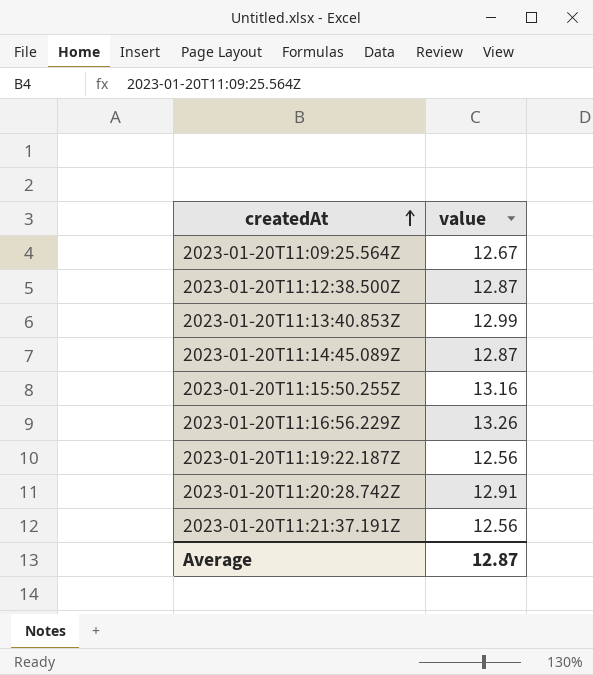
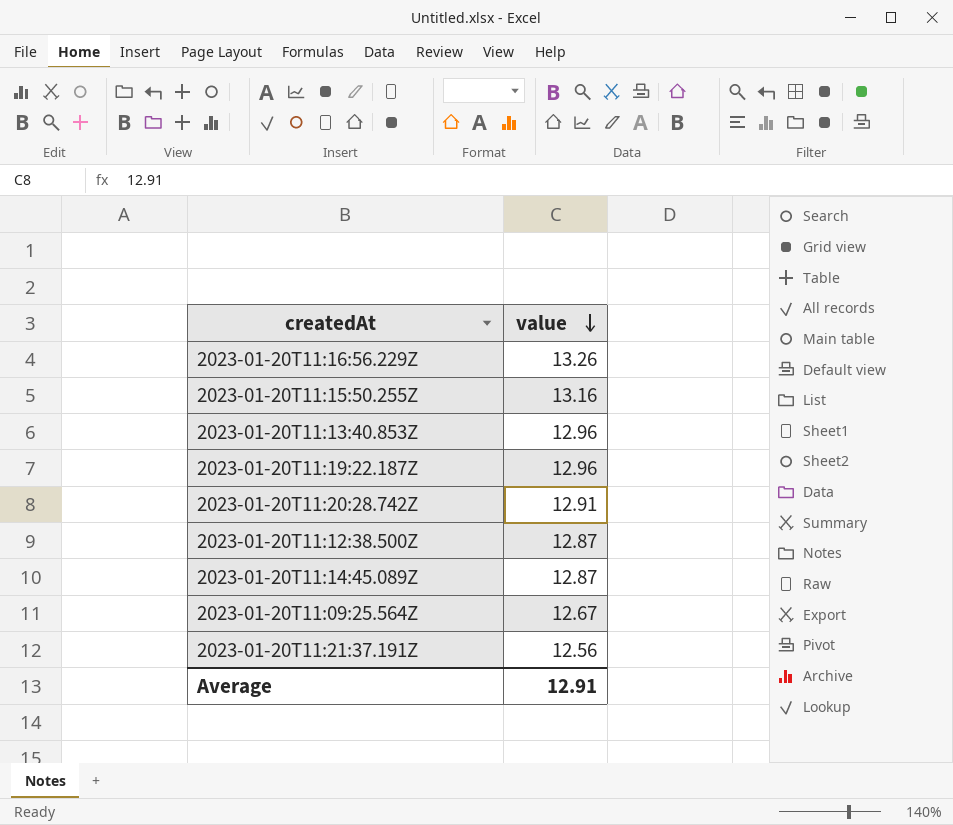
row order: createdAt ascending -> value descending
2023-01-20T11:13:40.853Z | value: 12.99 -> 12.96
2023-01-20T11:19:22.187Z | value: 12.56 -> 12.96
Average | value: 12.87 -> 12.91

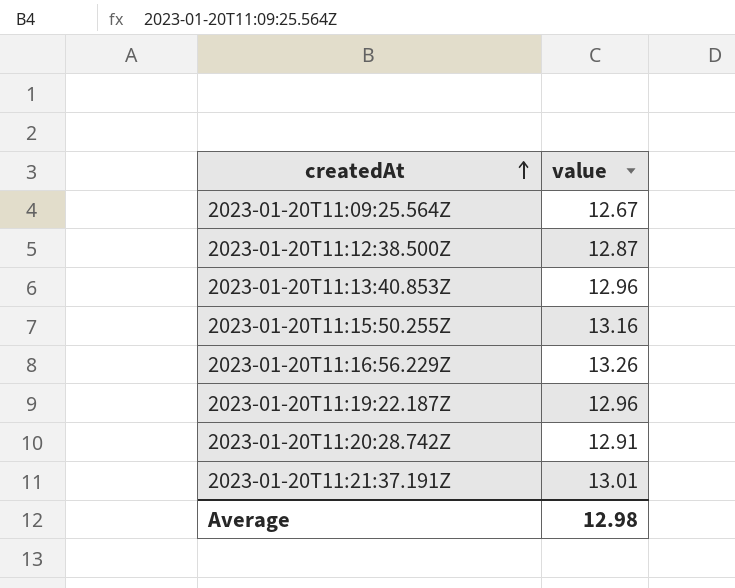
row order: value descending -> createdAt ascending
row 2023-01-20T11:14:45.089Z: 12.87 -> none
2023-01-20T11:21:37.191Z | value: 12.56 -> 13.01
Average | value: 12.91 -> 12.98

